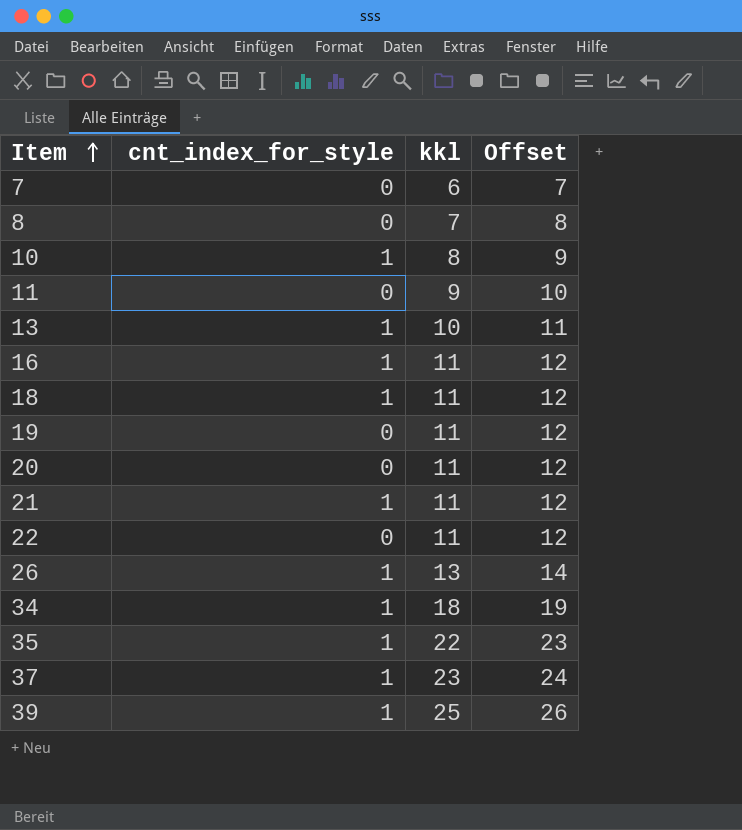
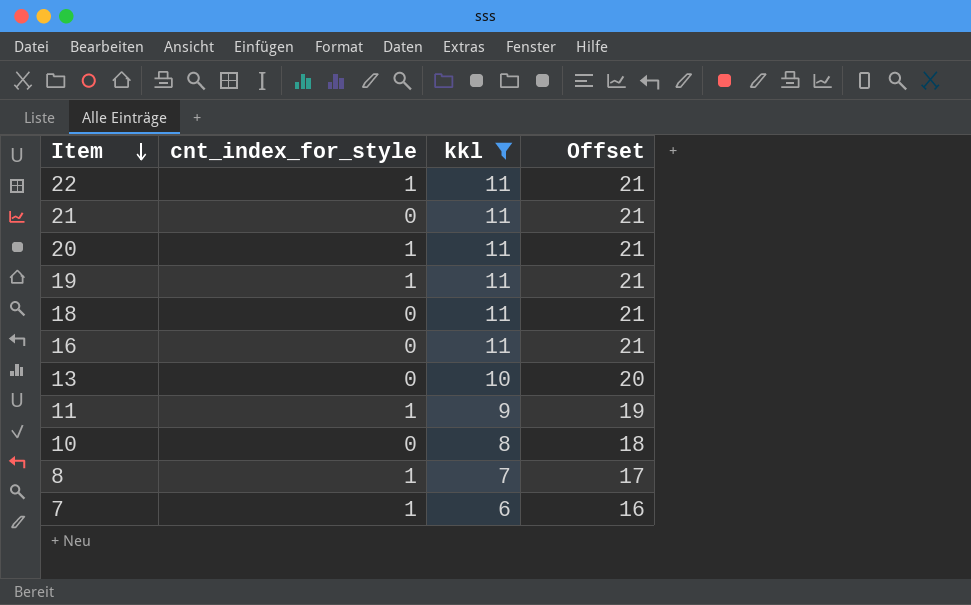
filter: none -> kkl <= 11
row order: Item ascending -> Item descending
column Offset | formula: [kkl] + 1 -> [kkl] + 10
22 | cnt_index_for_style: 0 -> 1
21 | cnt_index_for_style: 1 -> 0
20 | cnt_index_for_style: 0 -> 1
19 | cnt_index_for_style: 0 -> 1
18 | cnt_index_for_style: 1 -> 0
16 | cnt_index_for_style: 1 -> 0
13 | cnt_index_for_style: 1 -> 0
11 | cnt_index_for_style: 0 -> 1
10 | cnt_index_for_style: 1 -> 0
8 | cnt_index_for_style: 0 -> 1
7 | cnt_index_for_style: 0 -> 1

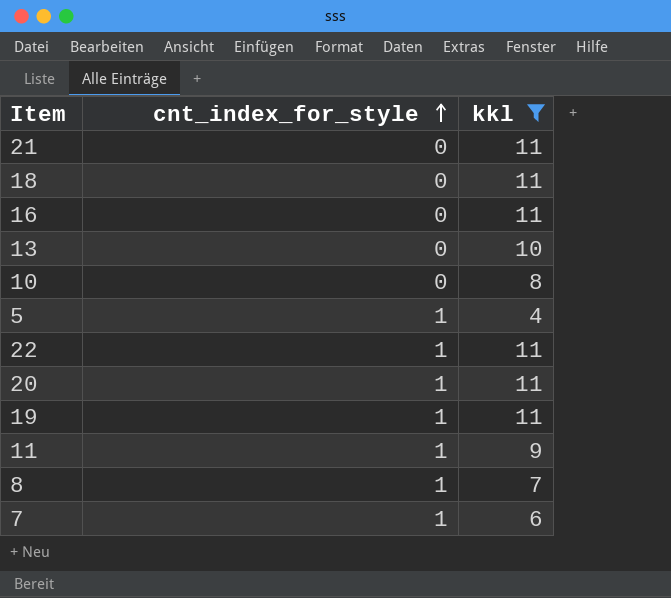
row order: Item descending -> cnt_index_for_style ascending
column Offset | formula: [kkl] + 10 -> none
row 5: none -> 1 | 4

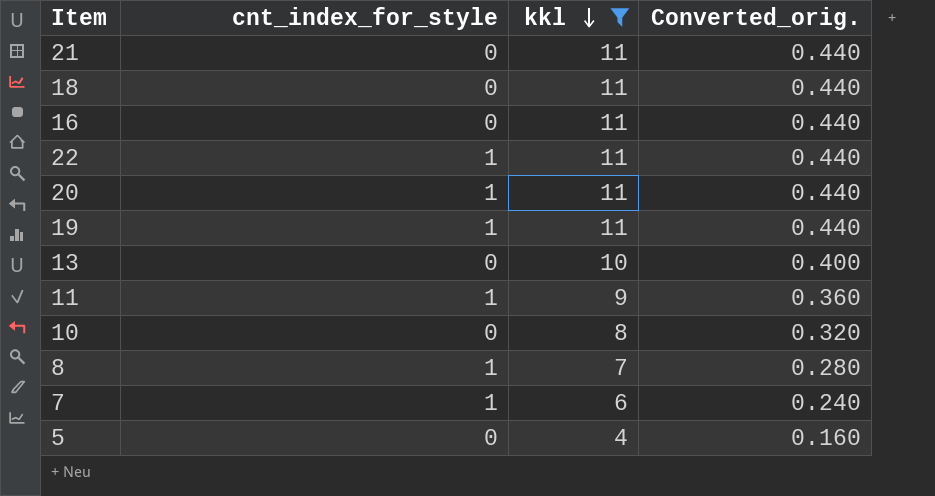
row order: cnt_index_for_style ascending -> kkl descending
column Converted_orig. | formula: none -> [kkl] * 0.04
5 | cnt_index_for_style: 1 -> 0

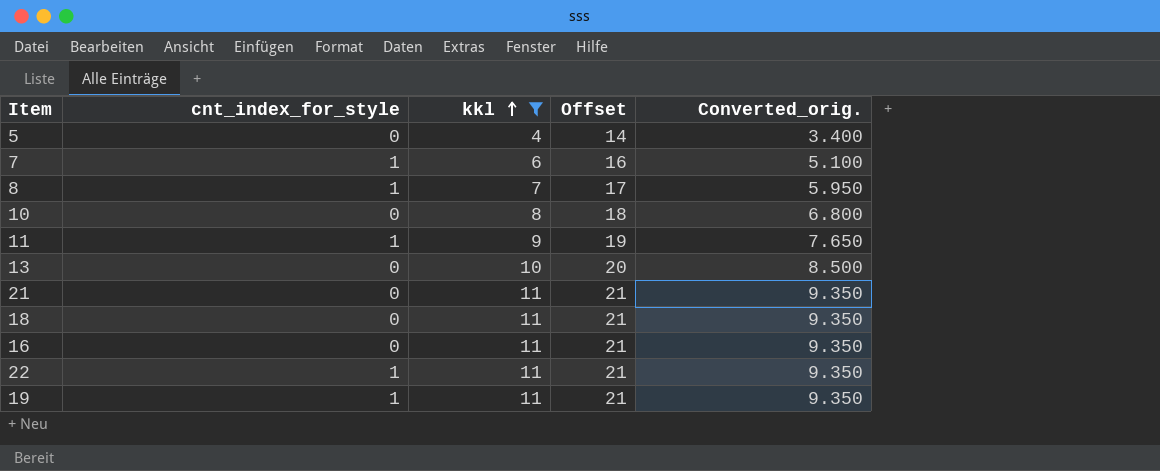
row order: kkl descending -> kkl ascending
column Offset | formula: none -> [kkl] + 10
column Converted_orig. | formula: [kkl] * 0.04 -> [kkl] * 0.85
row 20: 1 | 11 | 0.440 -> none

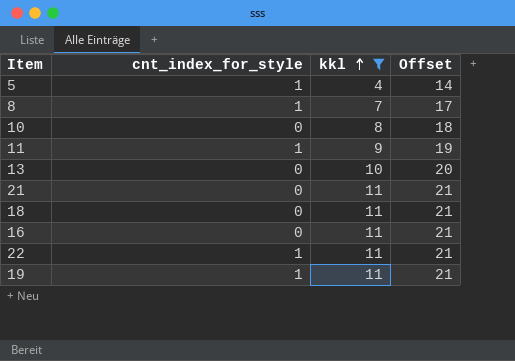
column Converted_orig. | formula: [kkl] * 0.85 -> none
row 7: 1 | 6 | 16 | 5.100 -> none
5 | cnt_index_for_style: 0 -> 1

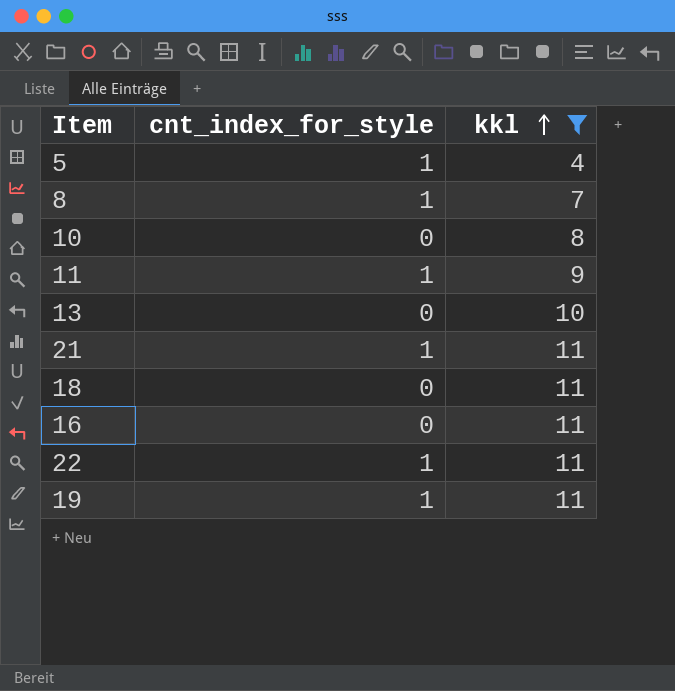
column Offset | formula: [kkl] + 10 -> none
21 | cnt_index_for_style: 0 -> 1

